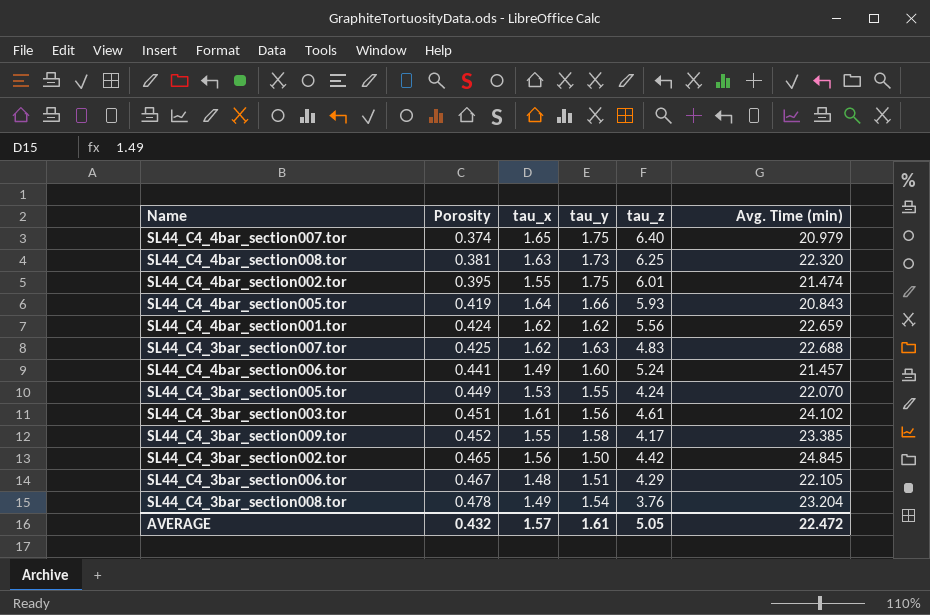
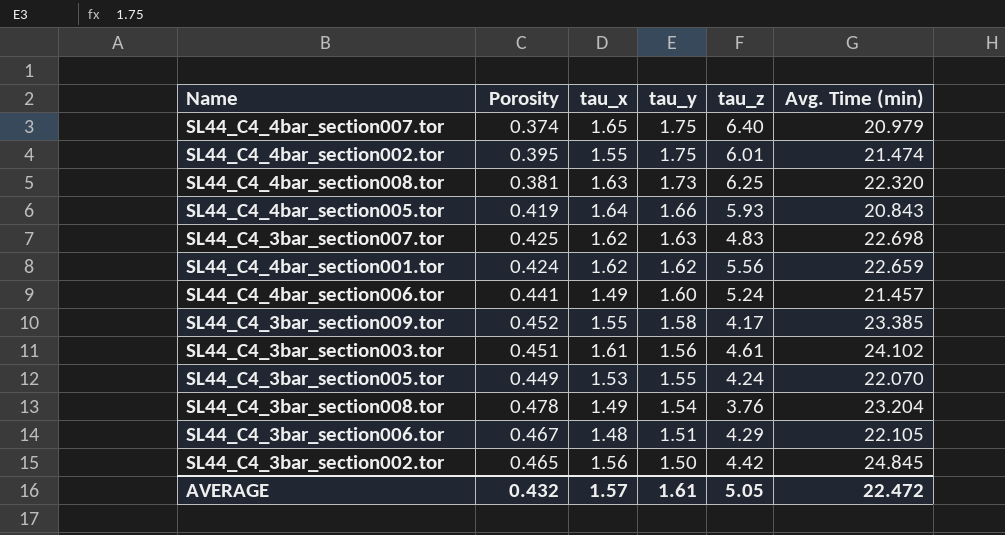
row order: Porosity ascending -> tau_y descending
SL44_C4_3bar_section007.tor | Avg. Time (min): 22.688 -> 22.698

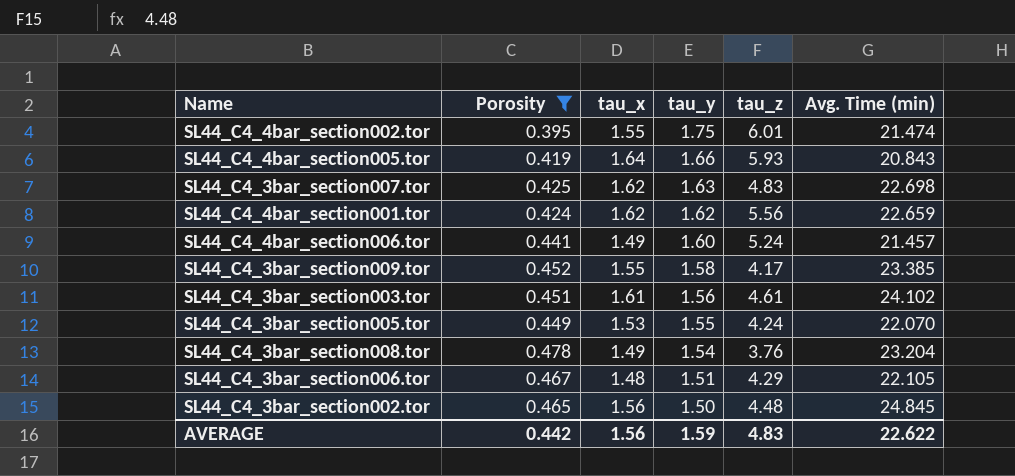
filter: none -> Porosity >= 0.395
SL44_C4_3bar_section002.tor | tau_z: 4.42 -> 4.48
AVERAGE | Porosity: 0.432 -> 0.442
AVERAGE | tau_x: 1.57 -> 1.56
AVERAGE | tau_y: 1.61 -> 1.59
AVERAGE | tau_z: 5.05 -> 4.83
AVERAGE | Avg. Time (min): 22.472 -> 22.622

